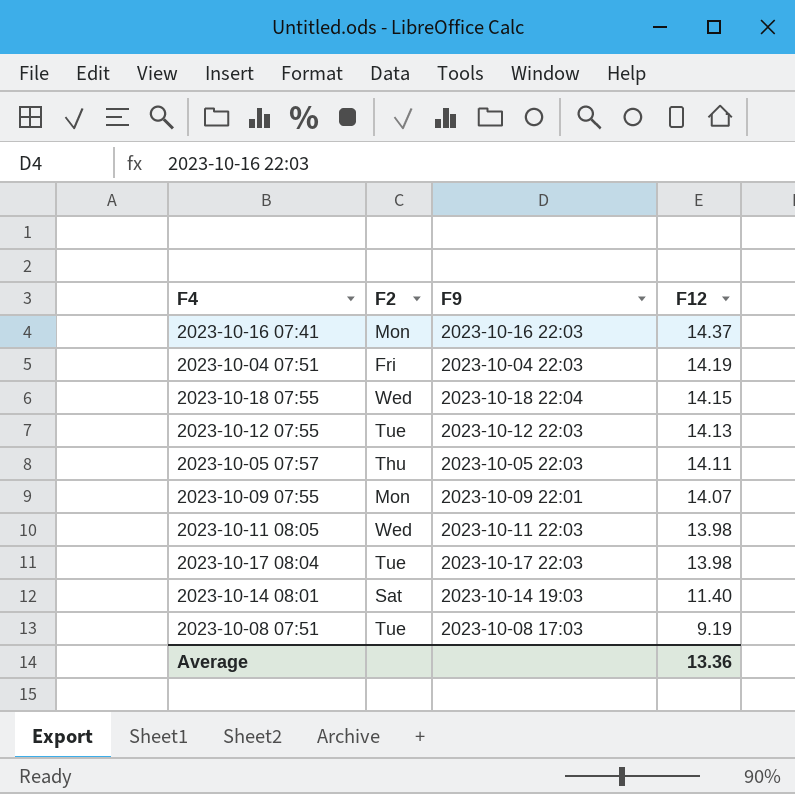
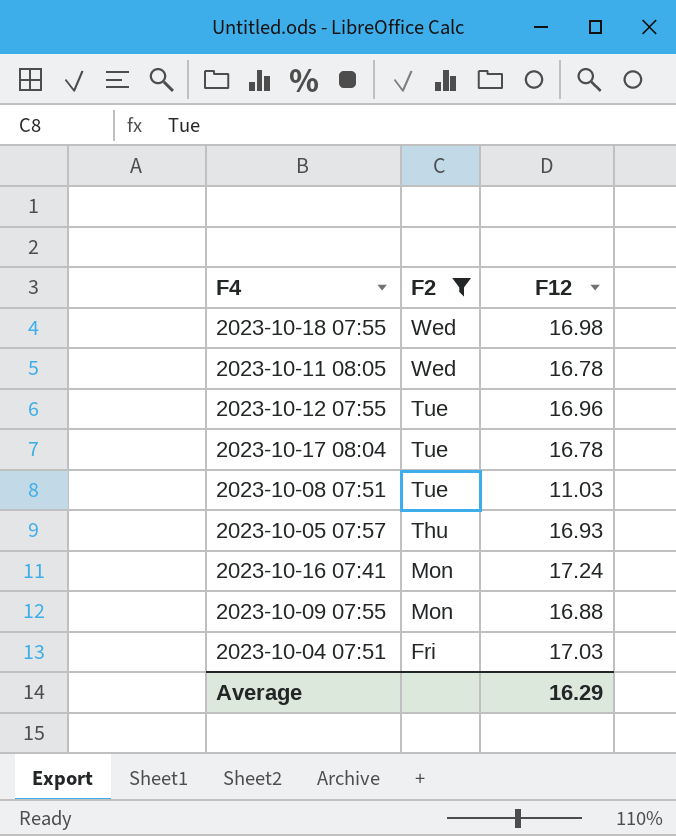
filter: none -> F2 != Sat
row order: F12 descending -> F2 descending
column F9 | position: 3 -> none
2023-10-18 07:55 | F12: 14.15 -> 16.98
2023-10-11 08:05 | F12: 13.98 -> 16.78
2023-10-12 07:55 | F12: 14.13 -> 16.96
2023-10-17 08:04 | F12: 13.98 -> 16.78
2023-10-08 07:51 | F12: 9.19 -> 11.03
2023-10-05 07:57 | F12: 14.11 -> 16.93
2023-10-16 07:41 | F12: 14.37 -> 17.24
2023-10-09 07:55 | F12: 14.07 -> 16.88
2023-10-04 07:51 | F12: 14.19 -> 17.03
Average | F12: 13.36 -> 16.29

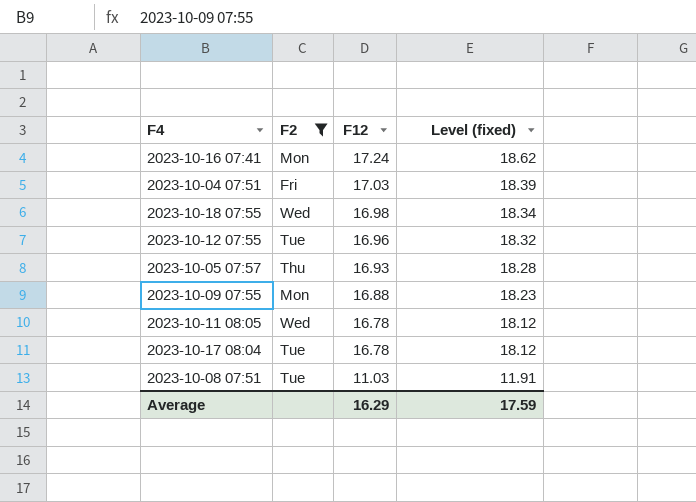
row order: F2 descending -> F12 descending
column Level (fixed) | formula: none -> [F12] * 1.08

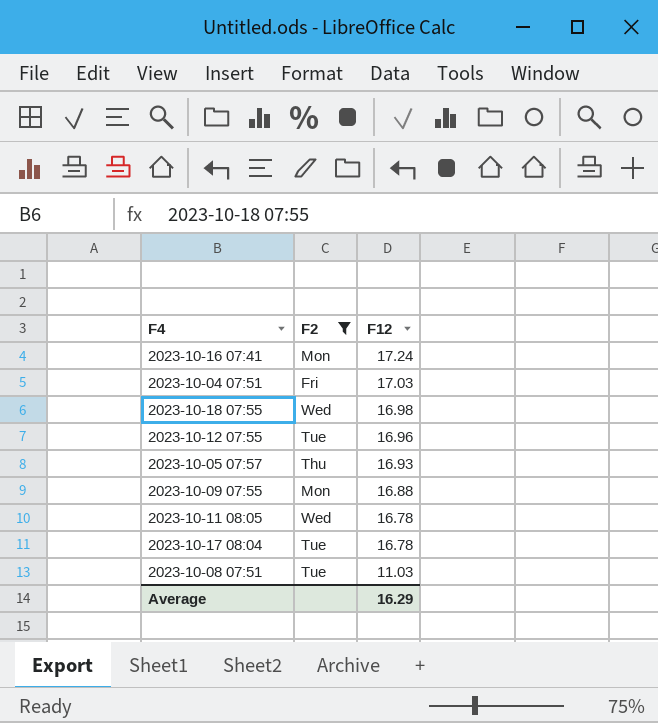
column Level (fixed) | formula: [F12] * 1.08 -> none

